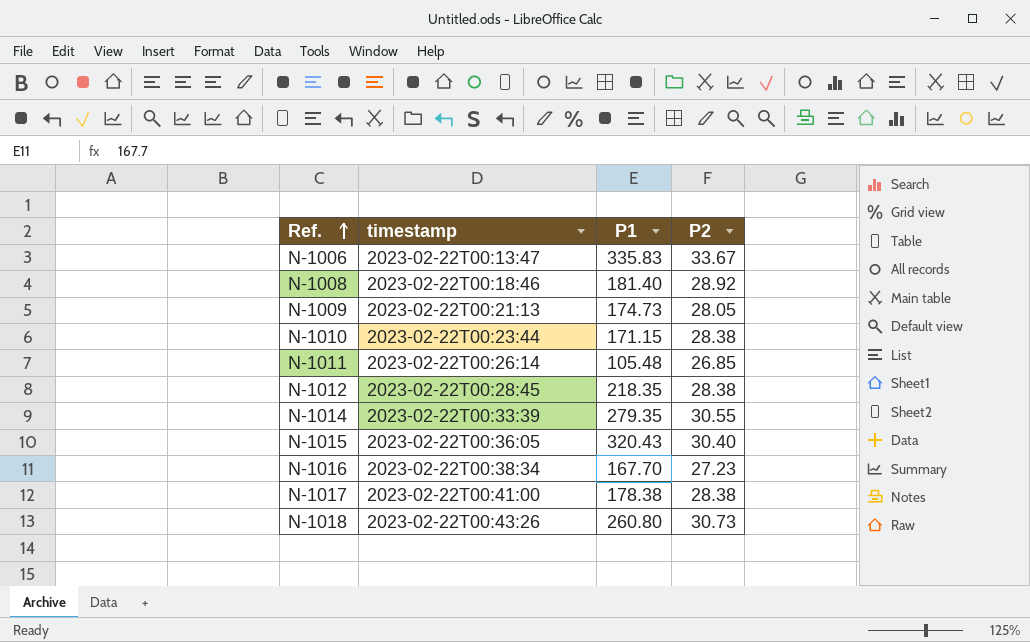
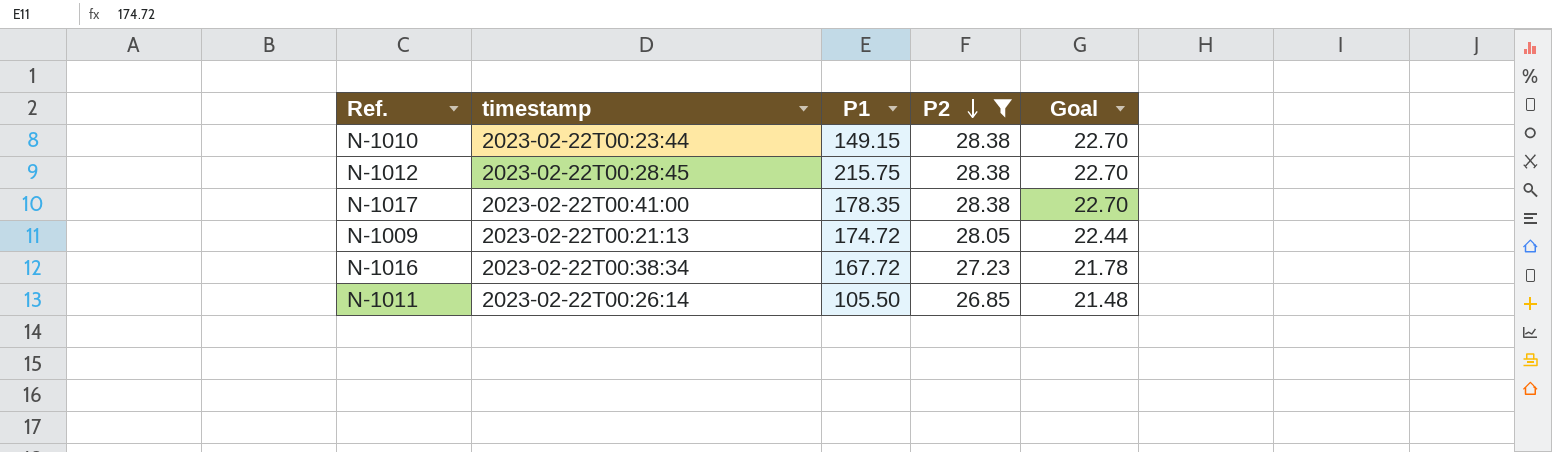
filter: none -> P2 <= 28.38
row order: Ref. ascending -> P2 descending
column Goal | formula: none -> [P2] * 0.8
N-1010 | P1: 171.15 -> 149.15
N-1012 | P1: 218.35 -> 215.75
N-1017 | P1: 178.38 -> 178.35
N-1009 | P1: 174.73 -> 174.72
N-1016 | P1: 167.70 -> 167.72
N-1011 | P1: 105.48 -> 105.50

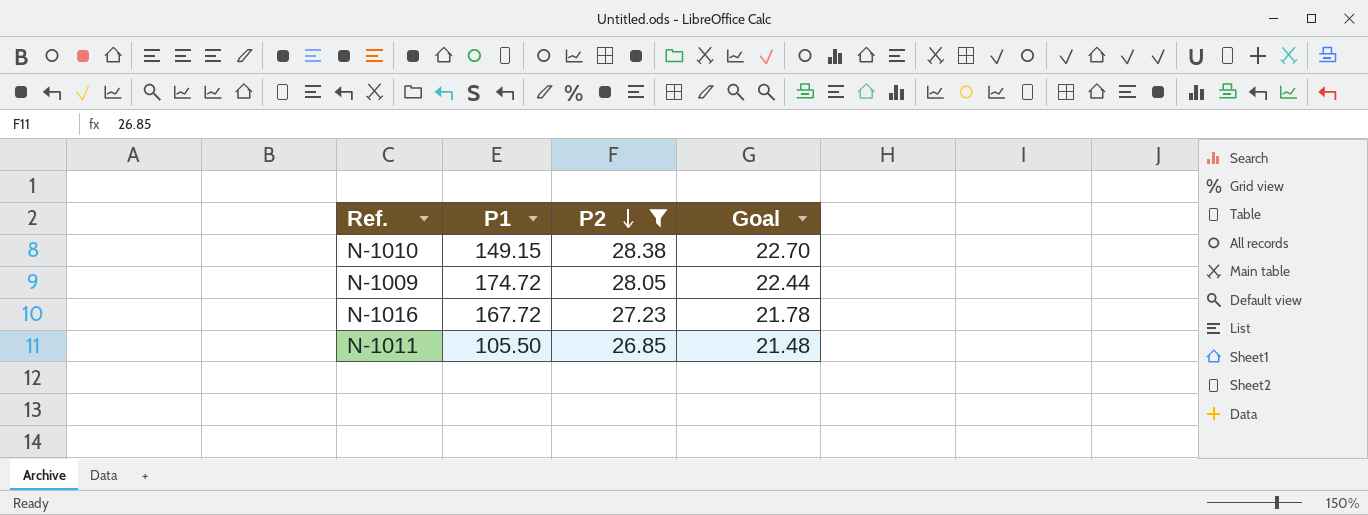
column timestamp | position: 2 -> none
row N-1012: 2023-02-22T00:28:45 | 215.75 | 28.38 | 22.70 -> none
row N-1017: 2023-02-22T00:41:00 | 178.35 | 28.38 | 22.70 -> none

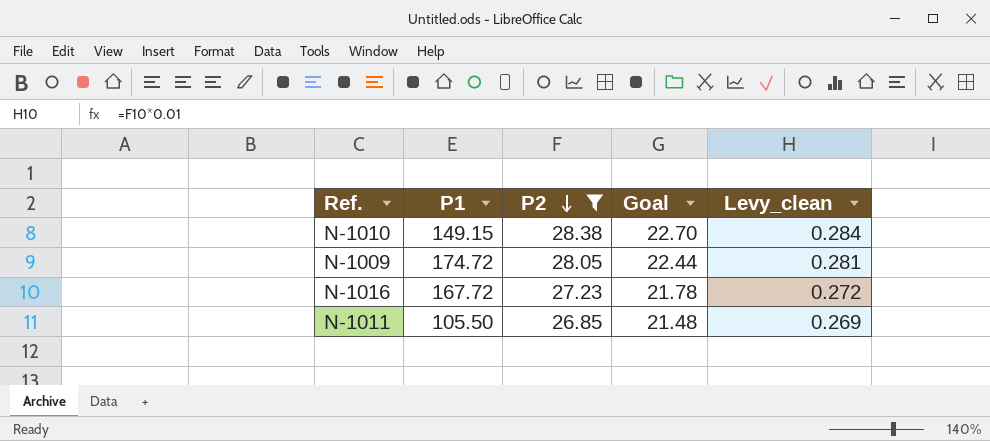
column Levy_clean | formula: none -> [P2] * 0.01

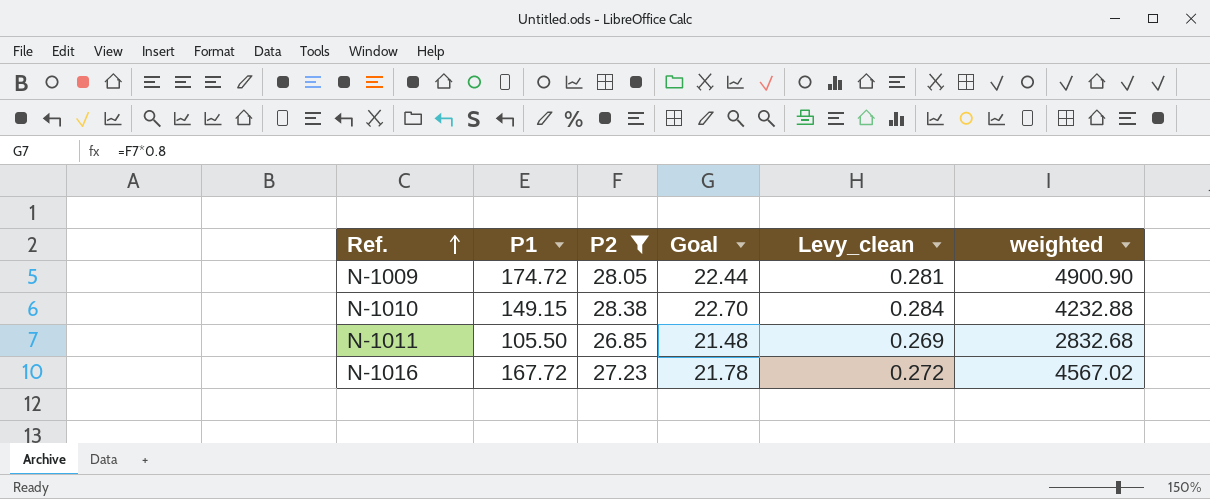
row order: P2 descending -> Ref. ascending
column weighted | formula: none -> [P1] * [P2]

